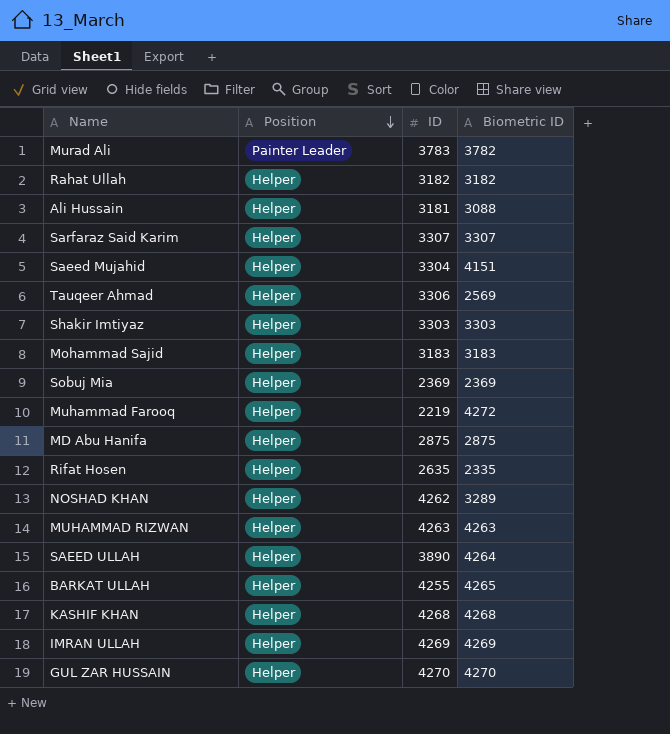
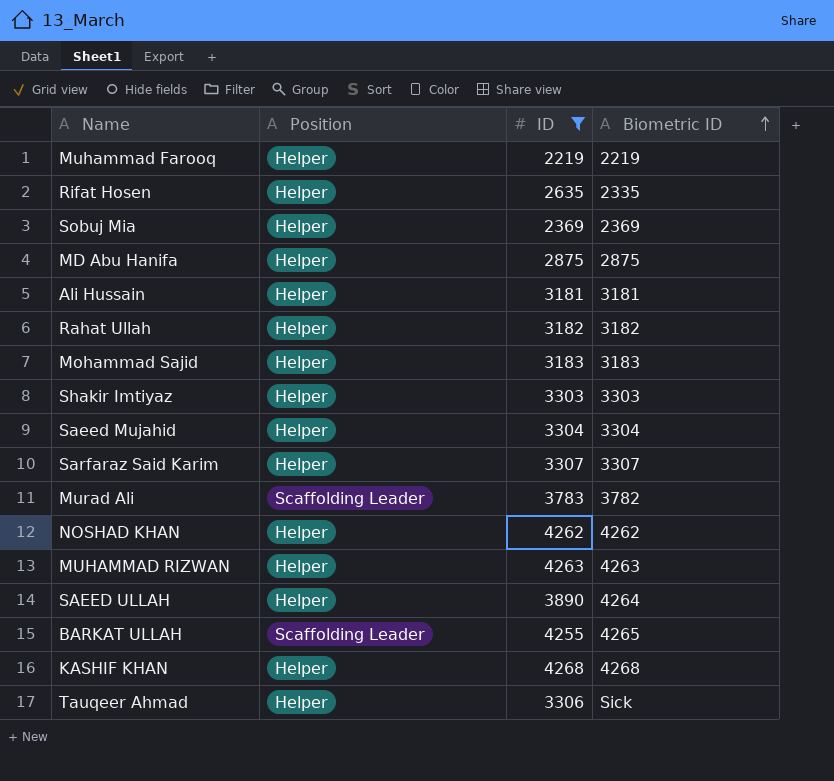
filter: none -> ID <= 4268
row order: Position descending -> Biometric ID ascending
Muhammad Farooq | Biometric ID: 4272 -> 2219
Ali Hussain | Biometric ID: 3088 -> 3181
Saeed Mujahid | Biometric ID: 4151 -> 3304
Murad Ali | Position: Painter Leader -> Scaffolding Leader
NOSHAD KHAN | Biometric ID: 3289 -> 4262
BARKAT ULLAH | Position: Helper -> Scaffolding Leader
Tauqeer Ahmad | Biometric ID: 2569 -> Sick

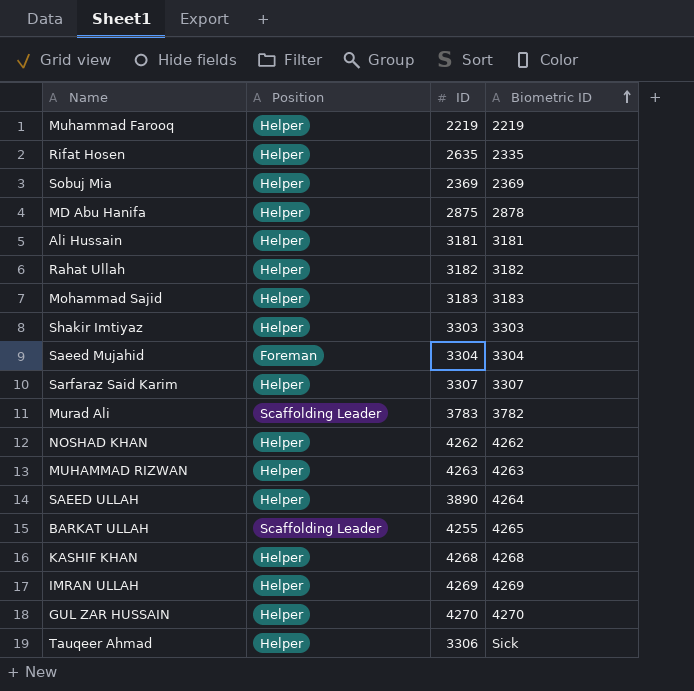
filter: ID <= 4268 -> none
MD Abu Hanifa | Biometric ID: 2875 -> 2878
Saeed Mujahid | Position: Helper -> Foreman

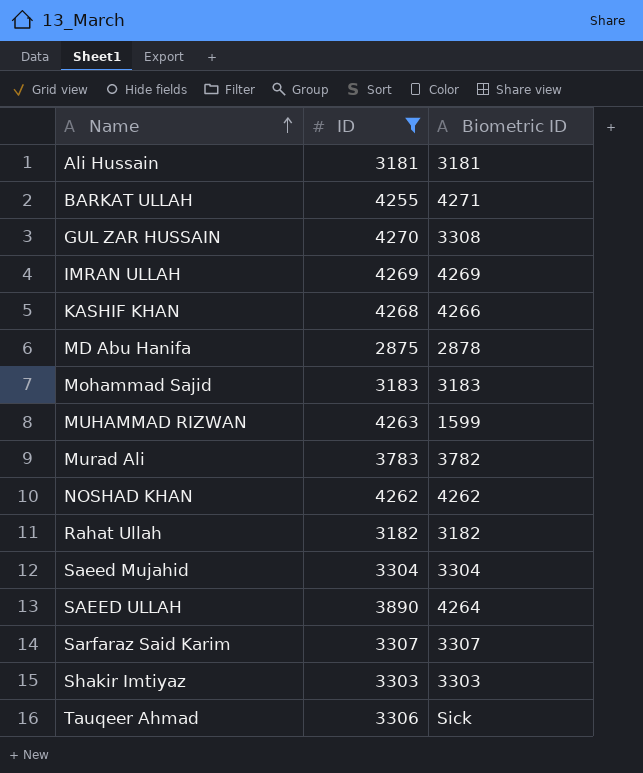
filter: none -> ID >= 2875
row order: Biometric ID ascending -> Name ascending
column Position | position: 2 -> none
BARKAT ULLAH | Biometric ID: 4265 -> 4271
GUL ZAR HUSSAIN | Biometric ID: 4270 -> 3308
KASHIF KHAN | Biometric ID: 4268 -> 4266
MUHAMMAD RIZWAN | Biometric ID: 4263 -> 1599

